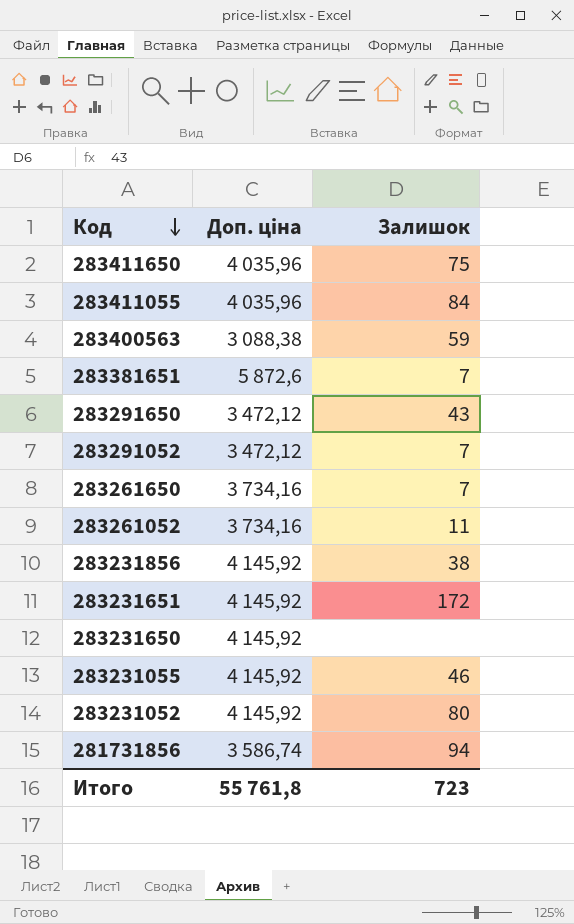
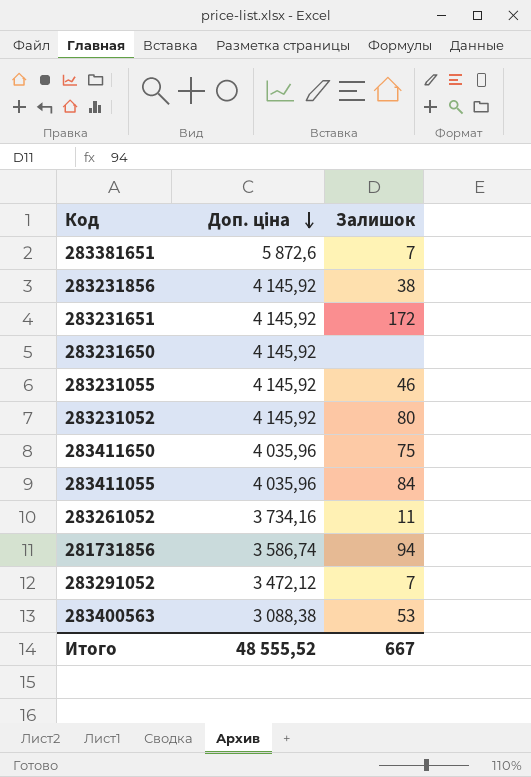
row order: Код descending -> Доп. ціна descending
row 283291650: 3 472,12 | 43 -> none
row 283261650: 3 734,16 | 7 -> none
283400563 | Залишок: 59 -> 53
Итого | Доп. ціна: 55 761,8 -> 48 555,52
Итого | Залишок: 723 -> 667

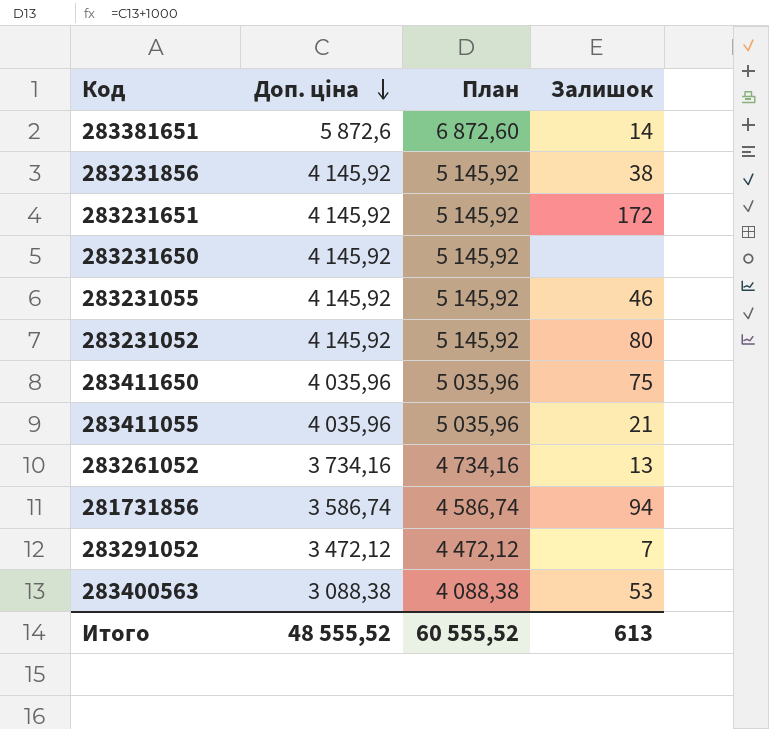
column План | formula: none -> [Доп. ціна] + 1000
283381651 | Залишок: 7 -> 14
283411055 | Залишок: 84 -> 21
283261052 | Залишок: 11 -> 13
Итого | Залишок: 667 -> 613

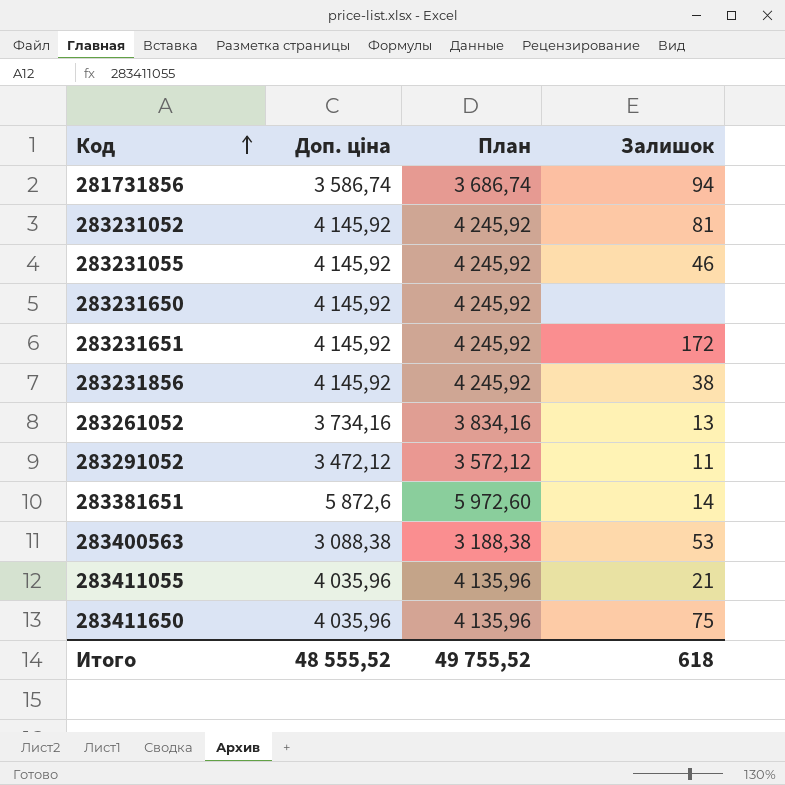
row order: Доп. ціна descending -> Код ascending
column План | formula: [Доп. ціна] + 1000 -> [Доп. ціна] + 100
283231052 | Залишок: 80 -> 81
283291052 | Залишок: 7 -> 11
Итого | План: 60 555,52 -> 49 755,52
Итого | Залишок: 613 -> 618

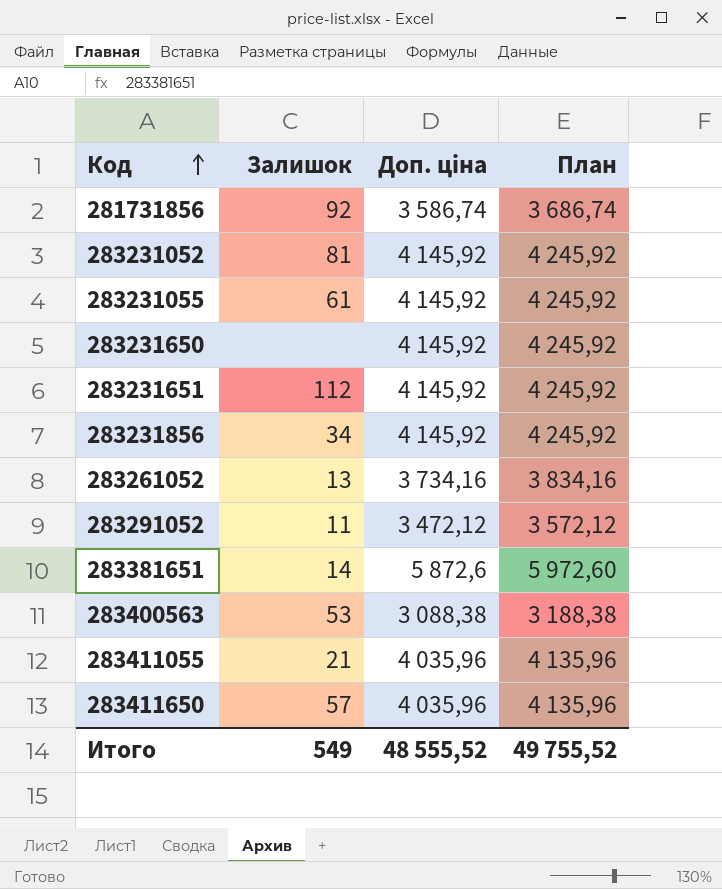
column Залишок | position: 4 -> 2
281731856 | Залишок: 94 -> 92
283231055 | Залишок: 46 -> 61
283231651 | Залишок: 172 -> 112
283231856 | Залишок: 38 -> 34
283411650 | Залишок: 75 -> 57
Итого | Залишок: 618 -> 549

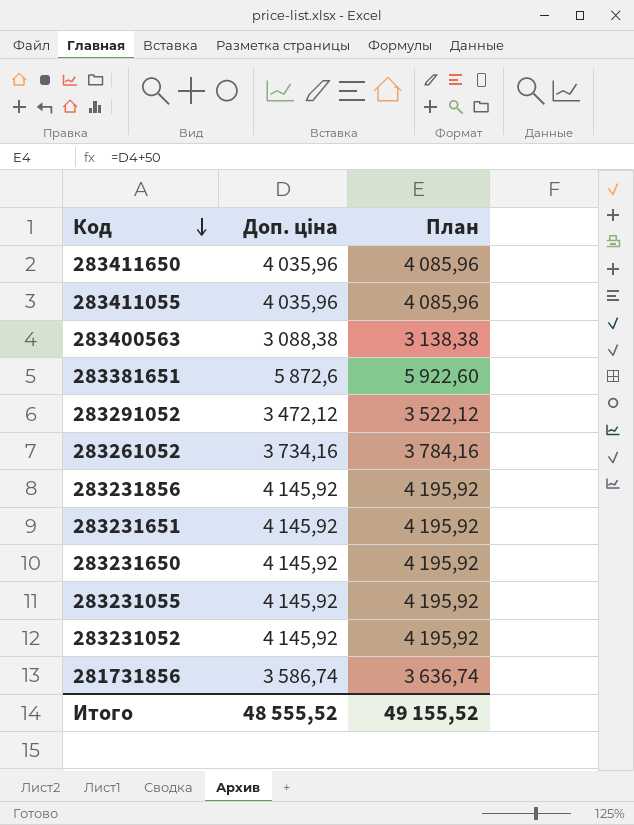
row order: Код ascending -> Код descending
column Залишок | position: 2 -> none
column План | formula: [Доп. ціна] + 100 -> [Доп. ціна] + 50
Итого | План: 49 755,52 -> 49 155,52

